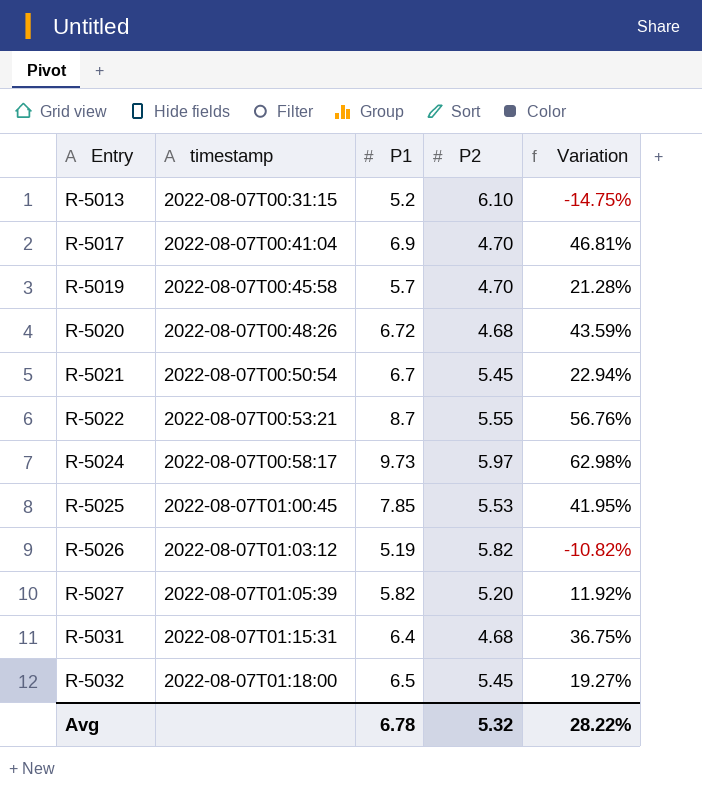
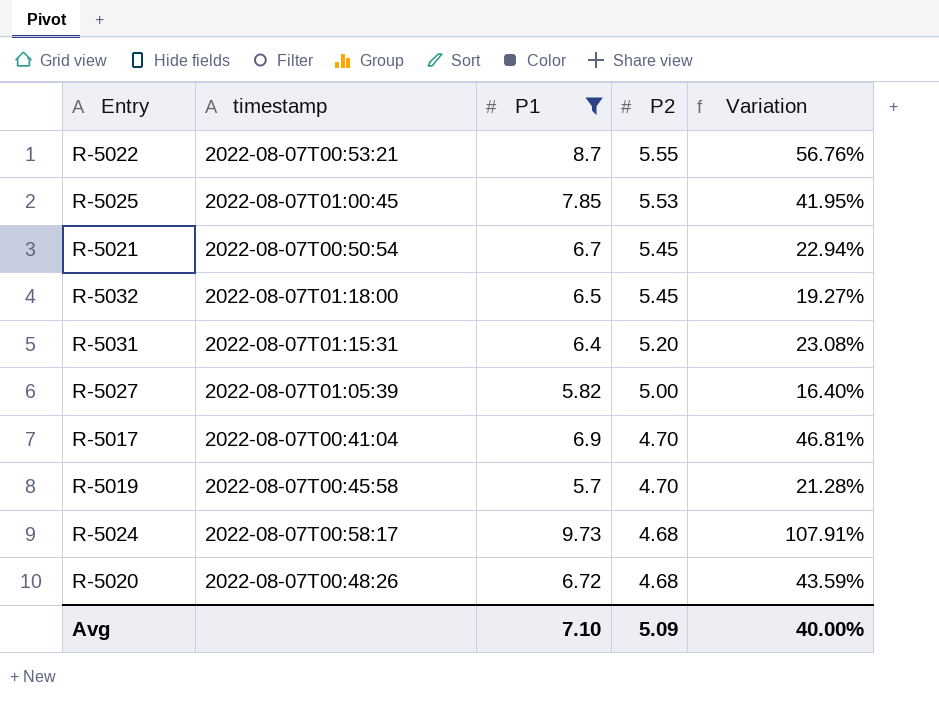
filter: none -> P1 >= 5.7
row order: Entry ascending -> P2 descending
R-5031 | P2: 4.68 -> 5.20
R-5031 | Variation: 36.75% -> 23.08%
R-5027 | P2: 5.20 -> 5.00
R-5027 | Variation: 11.92% -> 16.40%
R-5024 | P2: 5.97 -> 4.68
R-5024 | Variation: 62.98% -> 107.91%
Avg | P1: 6.78 -> 7.10
Avg | P2: 5.32 -> 5.09
Avg | Variation: 28.22% -> 40.00%

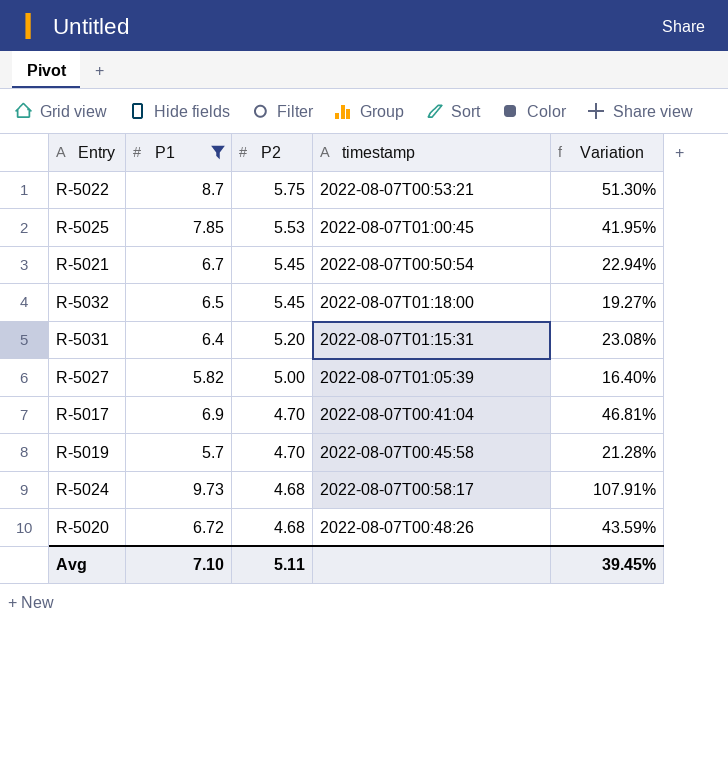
column timestamp | position: 2 -> 4
R-5022 | P2: 5.55 -> 5.75
R-5022 | Variation: 56.76% -> 51.30%
Avg | P2: 5.09 -> 5.11
Avg | Variation: 40.00% -> 39.45%

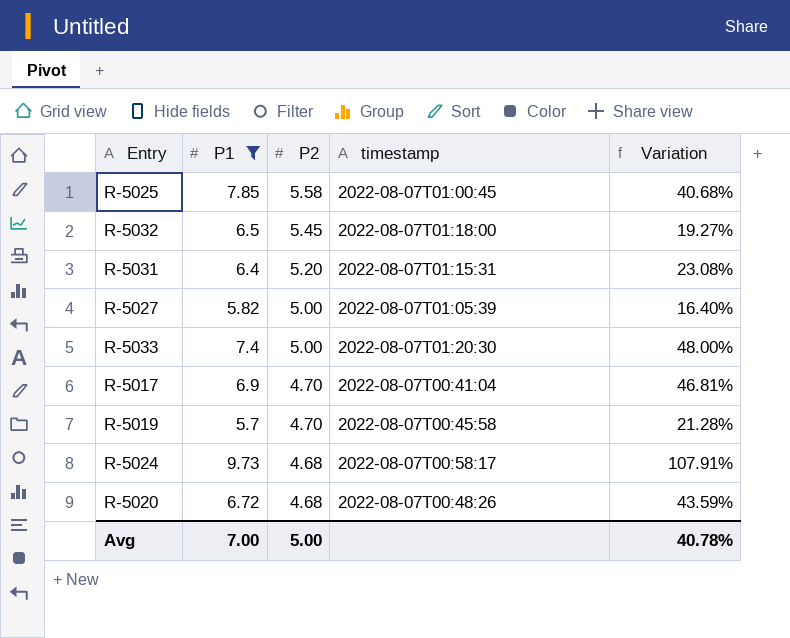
row R-5022: 8.7 | 5.75 | 2022-08-07T00:53:21 | 51.30% -> none
row R-5021: 6.7 | 5.45 | 2022-08-07T00:50:54 | 22.94% -> none
R-5025 | P2: 5.53 -> 5.58
R-5025 | Variation: 41.95% -> 40.68%
row R-5033: none -> 7.4 | 5.00 | 2022-08-07T01:20:30 | 48.00%
Avg | P1: 7.10 -> 7.00
Avg | P2: 5.11 -> 5.00
Avg | Variation: 39.45% -> 40.78%

